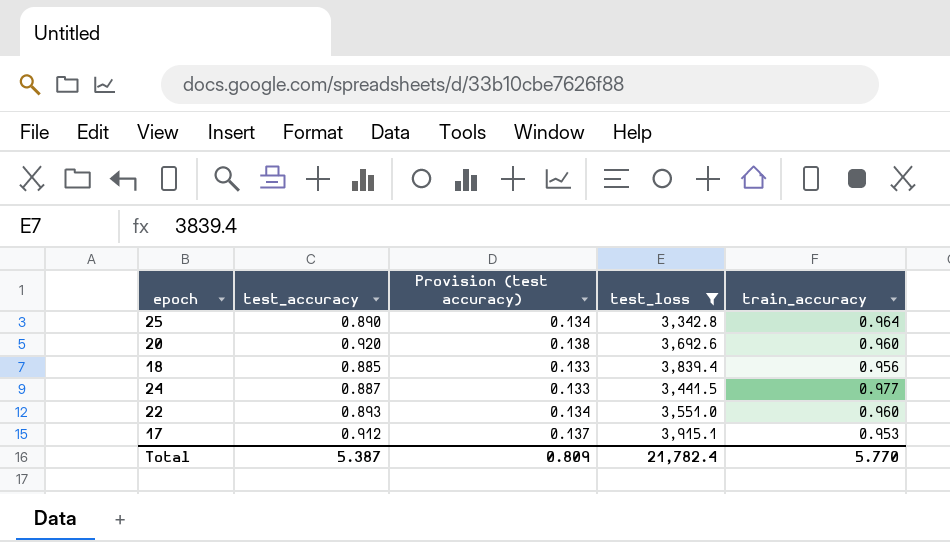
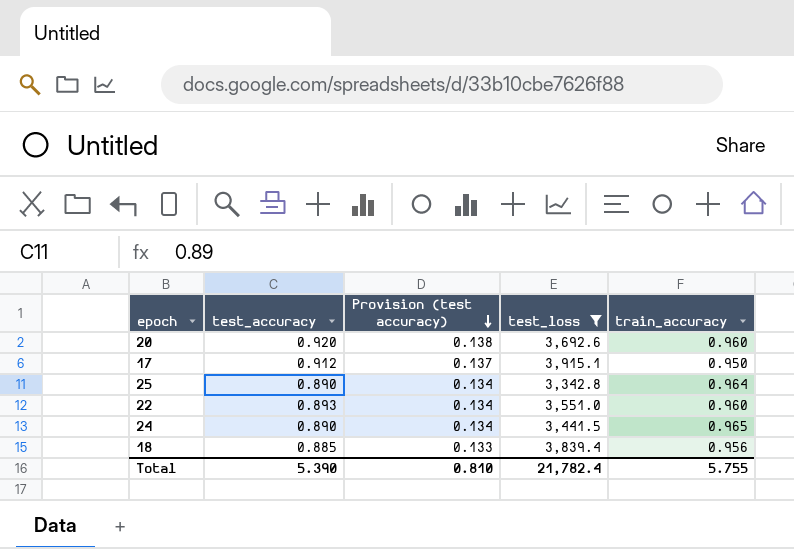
row order: none -> Provision (test accuracy) descending
17 | train_accuracy: 0.953 -> 0.950
24 | test_accuracy: 0.887 -> 0.890
24 | Provision (test accuracy): 0.133 -> 0.134
24 | train_accuracy: 0.977 -> 0.965
Total | test_accuracy: 5.387 -> 5.390
Total | Provision (test accuracy): 0.809 -> 0.810
Total | train_accuracy: 5.770 -> 5.755

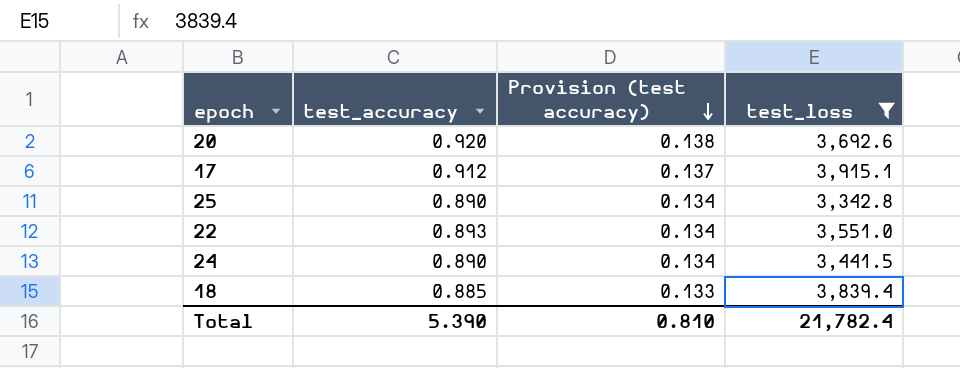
column train_accuracy | position: 5 -> none

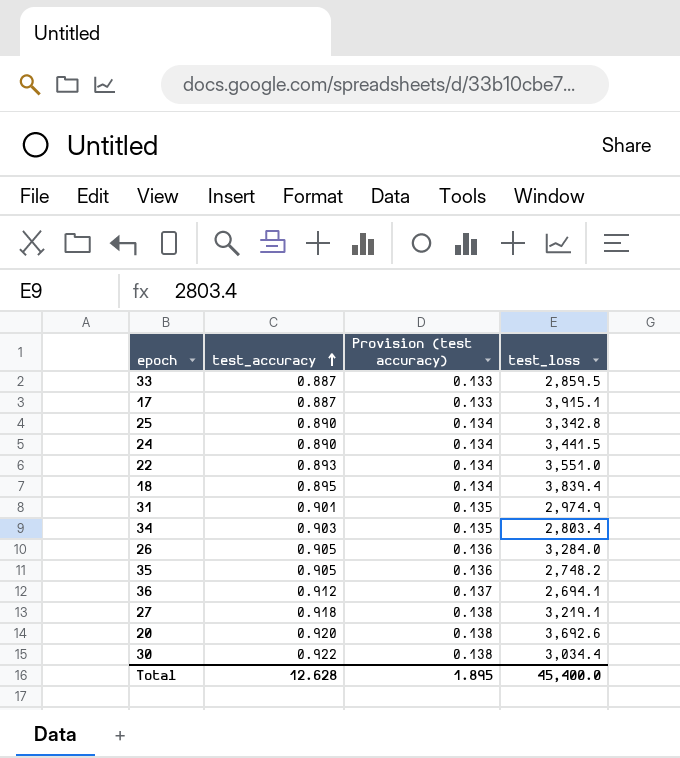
filter: test_loss >= 3,342.8 -> none
row order: Provision (test accuracy) descending -> test_accuracy ascending
17 | test_accuracy: 0.912 -> 0.887
17 | Provision (test accuracy): 0.137 -> 0.133
18 | test_accuracy: 0.885 -> 0.895
18 | Provision (test accuracy): 0.133 -> 0.134
Total | test_accuracy: 5.390 -> 12.628
Total | Provision (test accuracy): 0.810 -> 1.895
Total | test_loss: 21,782.4 -> 45,400.0

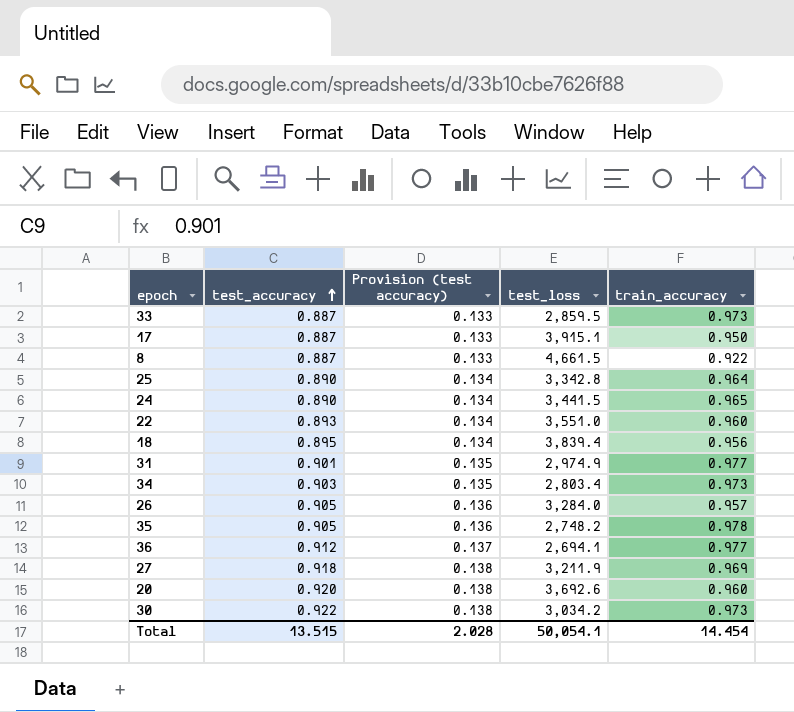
column train_accuracy | position: none -> 5
row 8: none -> 0.887 | 0.133 | 4,661.5 | 0.922
27 | test_loss: 3,219.1 -> 3,211.9
30 | test_loss: 3,034.4 -> 3,034.2
Total | test_accuracy: 12.628 -> 13.515
Total | Provision (test accuracy): 1.895 -> 2.028
Total | test_loss: 45,400.0 -> 50,054.1

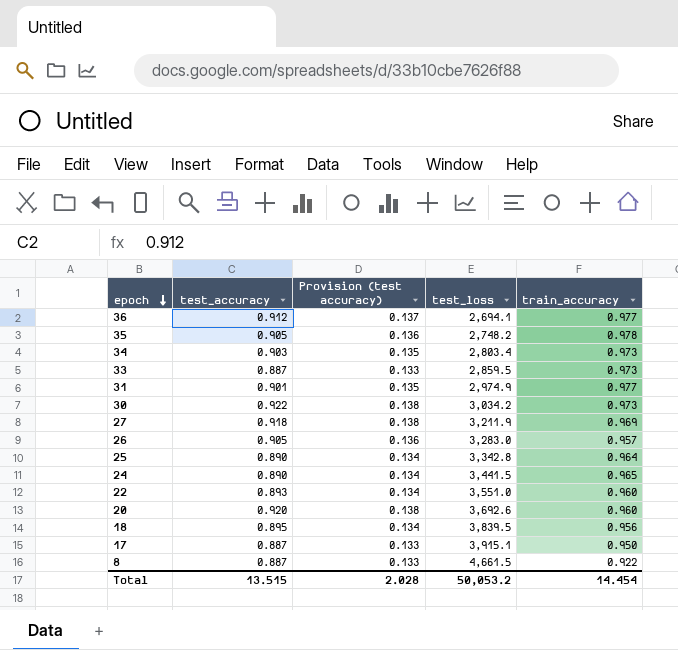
row order: test_accuracy ascending -> epoch descending
26 | test_loss: 3,284.0 -> 3,283.0
18 | test_loss: 3,839.4 -> 3,839.5
Total | test_loss: 50,054.1 -> 50,053.2

